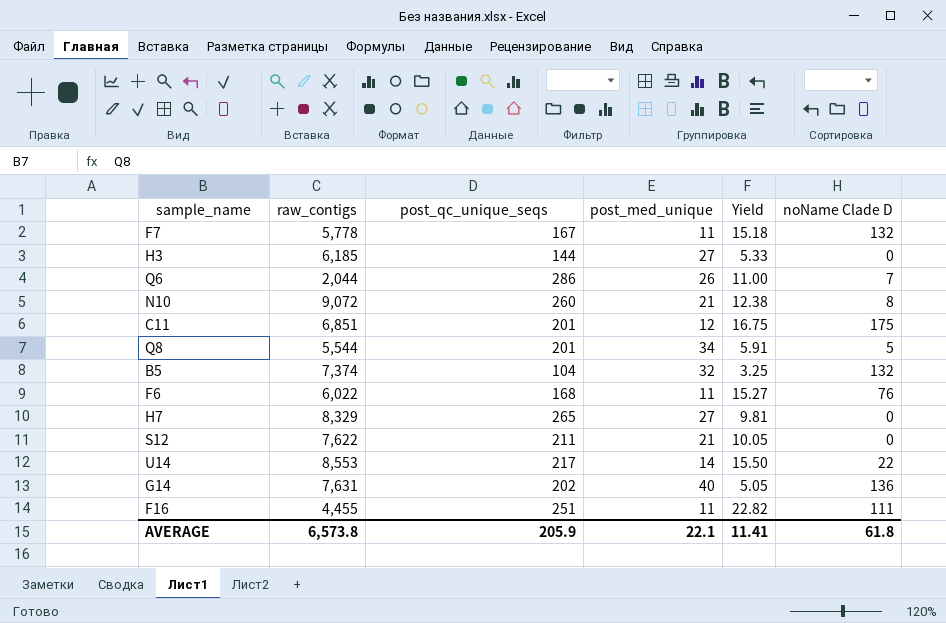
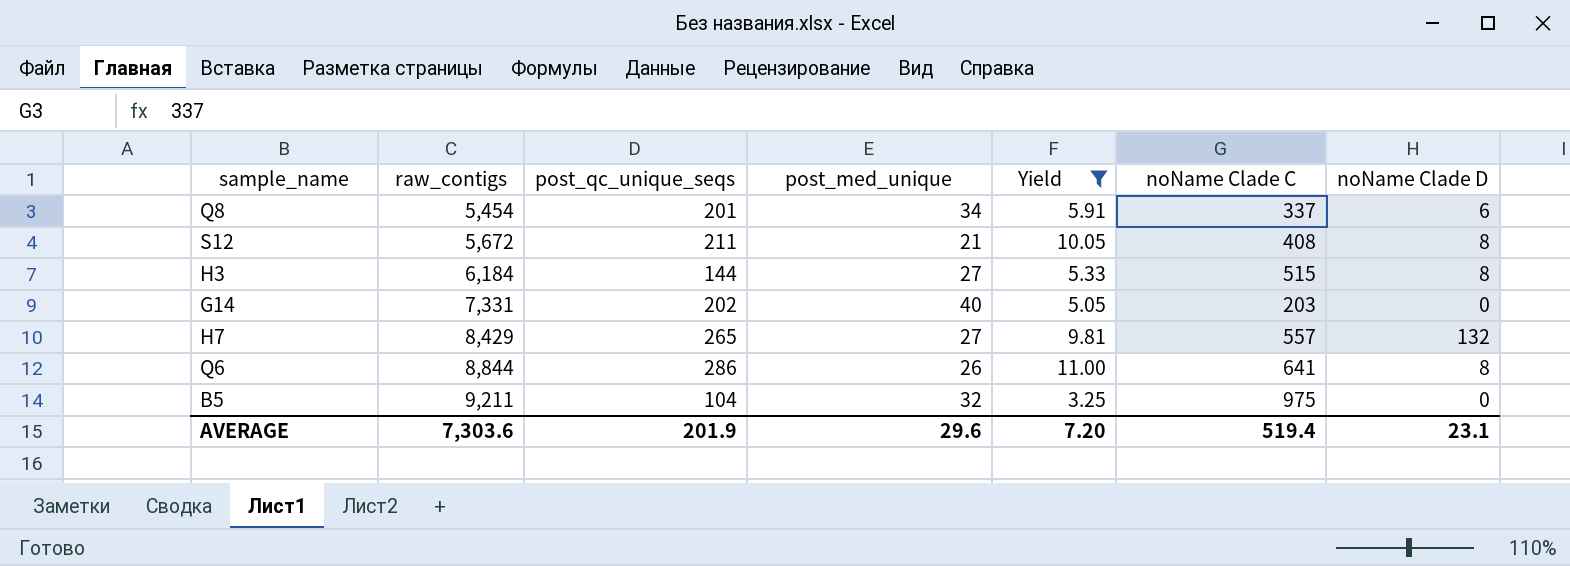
filter: none -> Yield <= 11.00
row order: none -> raw_contigs ascending
column noName Clade C | position: none -> 6
Q8 | raw_contigs: 5,544 -> 5,454
Q8 | noName Clade D: 5 -> 6
S12 | raw_contigs: 7,622 -> 5,672
S12 | noName Clade D: 0 -> 8
H3 | raw_contigs: 6,185 -> 6,184
H3 | noName Clade D: 0 -> 8
G14 | raw_contigs: 7,631 -> 7,331
G14 | noName Clade D: 136 -> 0
H7 | raw_contigs: 8,329 -> 8,429
H7 | noName Clade D: 0 -> 132
Q6 | raw_contigs: 2,044 -> 8,844
Q6 | noName Clade D: 7 -> 8
B5 | raw_contigs: 7,374 -> 9,211
B5 | noName Clade D: 132 -> 0
AVERAGE | raw_contigs: 6,573.8 -> 7,303.6
AVERAGE | post_qc_unique_seqs: 205.9 -> 201.9
AVERAGE | post_med_unique: 22.1 -> 29.6
AVERAGE | Yield: 11.41 -> 7.20
AVERAGE | noName Clade D: 61.8 -> 23.1

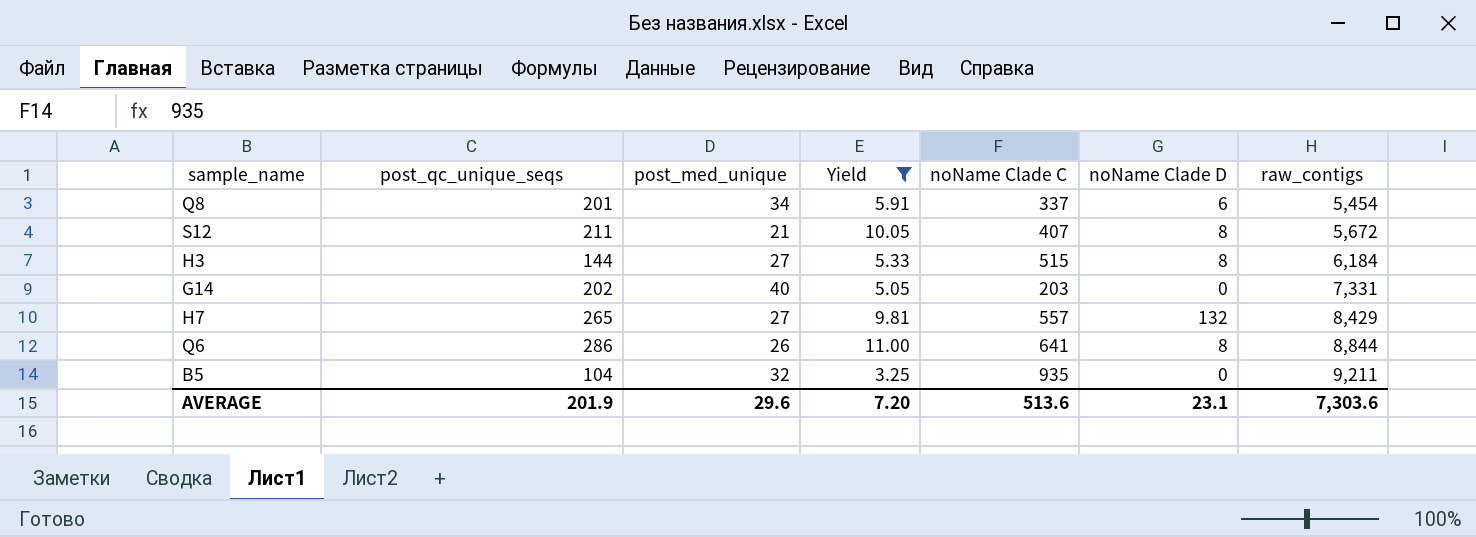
column raw_contigs | position: 2 -> 7
S12 | noName Clade C: 408 -> 407
B5 | noName Clade C: 975 -> 935
AVERAGE | noName Clade C: 519.4 -> 513.6

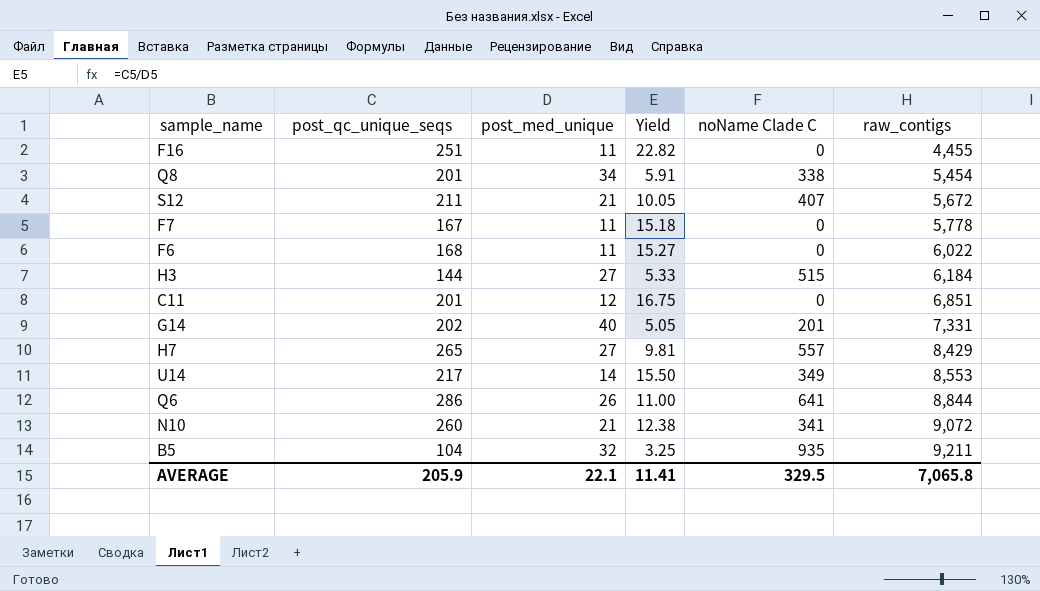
filter: Yield <= 11.00 -> none
column noName Clade D | position: 6 -> none
Q8 | noName Clade C: 337 -> 338
G14 | noName Clade C: 203 -> 201
AVERAGE | post_qc_unique_seqs: 201.9 -> 205.9
AVERAGE | post_med_unique: 29.6 -> 22.1
AVERAGE | Yield: 7.20 -> 11.41
AVERAGE | noName Clade C: 513.6 -> 329.5
AVERAGE | raw_contigs: 7,303.6 -> 7,065.8

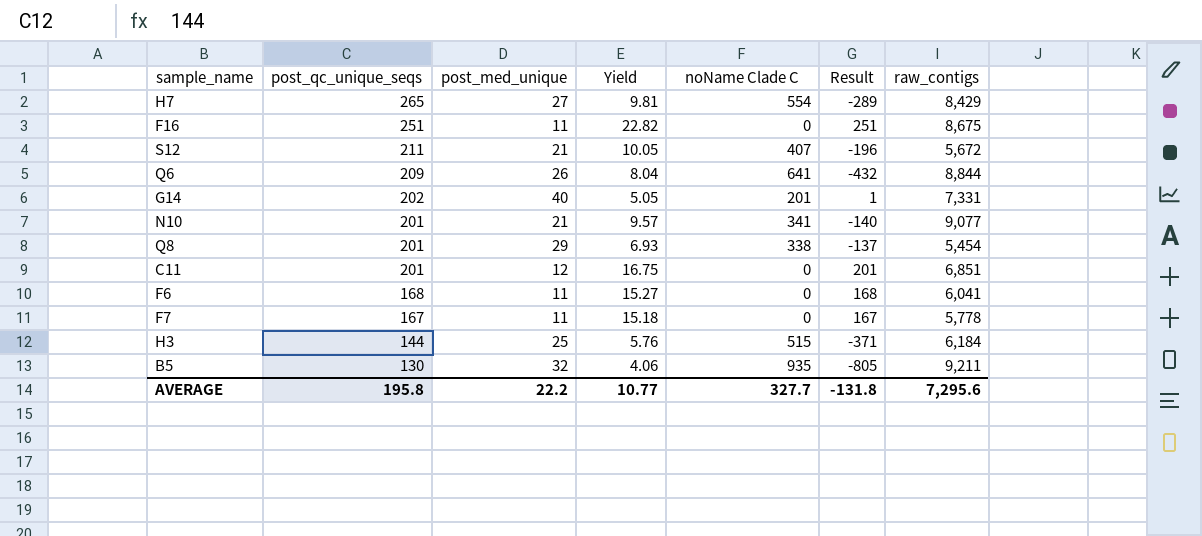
row order: raw_contigs ascending -> post_qc_unique_seqs descending
column Result | formula: none -> [post_qc_unique_seqs] - [noName Clade C]
row U14: 217 | 14 | 15.50 | 349 | 8,553 -> none
H7 | noName Clade C: 557 -> 554
F16 | raw_contigs: 4,455 -> 8,675
Q6 | post_qc_unique_seqs: 286 -> 209
Q6 | Yield: 11.00 -> 8.04
N10 | post_qc_unique_seqs: 260 -> 201
N10 | Yield: 12.38 -> 9.57
N10 | raw_contigs: 9,072 -> 9,077
Q8 | post_med_unique: 34 -> 29
Q8 | Yield: 5.91 -> 6.93
F6 | raw_contigs: 6,022 -> 6,041
H3 | post_med_unique: 27 -> 25
H3 | Yield: 5.33 -> 5.76
B5 | post_qc_unique_seqs: 104 -> 130
B5 | Yield: 3.25 -> 4.06
AVERAGE | post_qc_unique_seqs: 205.9 -> 195.8
AVERAGE | post_med_unique: 22.1 -> 22.2
AVERAGE | Yield: 11.41 -> 10.77
AVERAGE | noName Clade C: 329.5 -> 327.7
AVERAGE | raw_contigs: 7,065.8 -> 7,295.6

